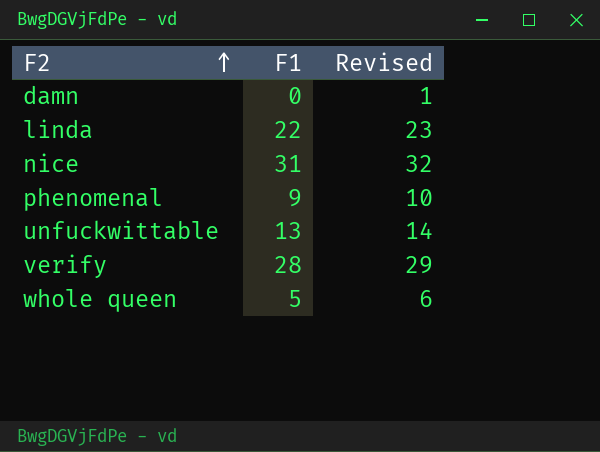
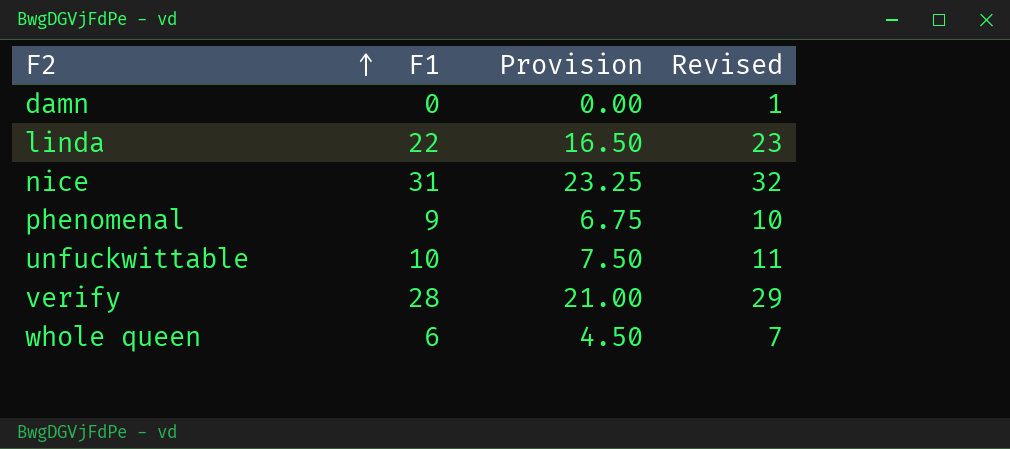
column Provision | formula: none -> [F1] * 0.75
unfuckwittable | F1: 13 -> 10
unfuckwittable | Revised: 14 -> 11
whole queen | F1: 5 -> 6
whole queen | Revised: 6 -> 7

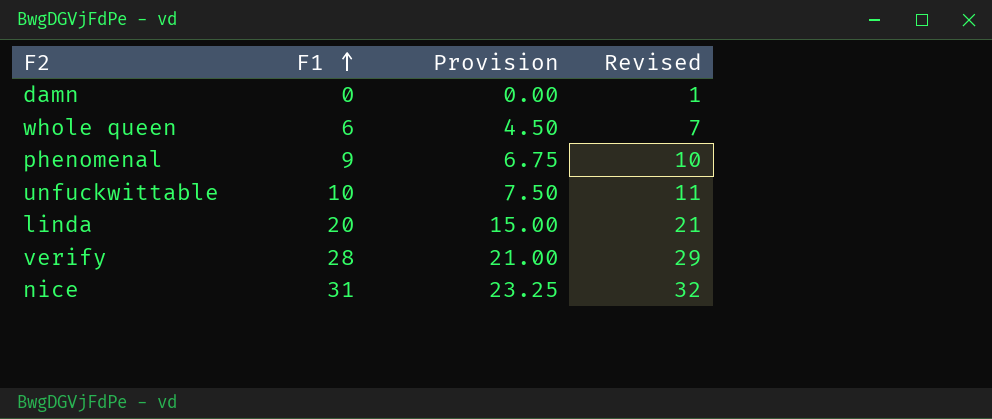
row order: F2 ascending -> F1 ascending
linda | F1: 22 -> 20
linda | Provision: 16.50 -> 15.00
linda | Revised: 23 -> 21

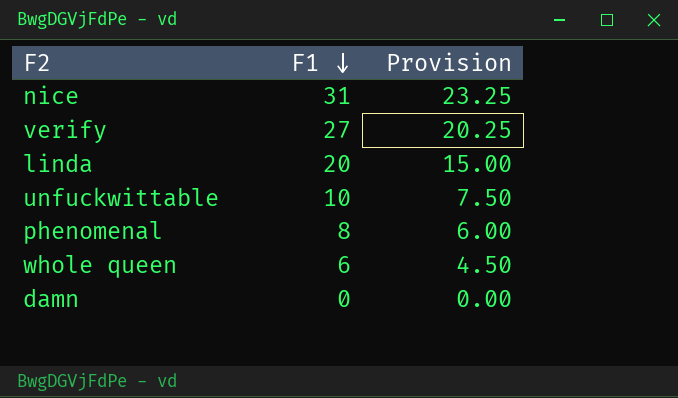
row order: F1 ascending -> F1 descending
column Revised | formula: [F1] + 1 -> none
verify | F1: 28 -> 27
verify | Provision: 21.00 -> 20.25
phenomenal | F1: 9 -> 8
phenomenal | Provision: 6.75 -> 6.00

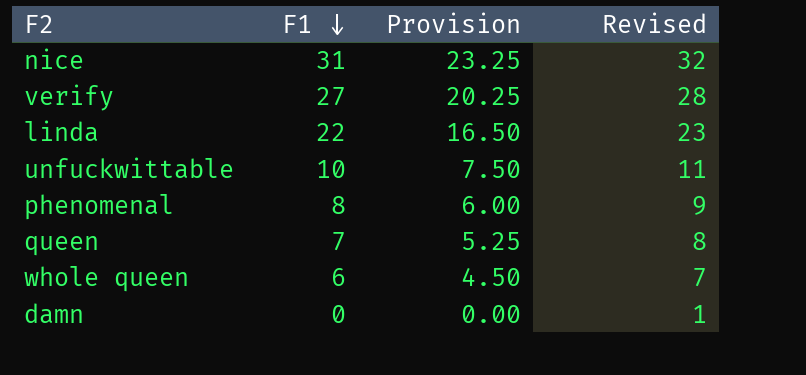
column Revised | formula: none -> [F1] + 1
linda | F1: 20 -> 22
linda | Provision: 15.00 -> 16.50
row queen: none -> 7 | 5.25 | 8

